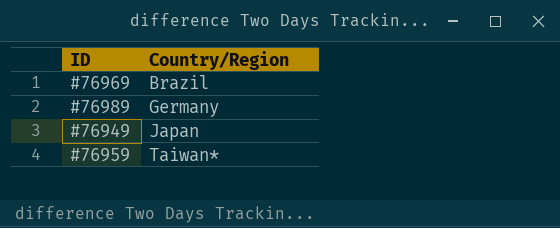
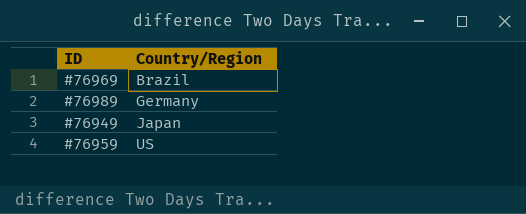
#76959 | Country/Region: Taiwan* -> US

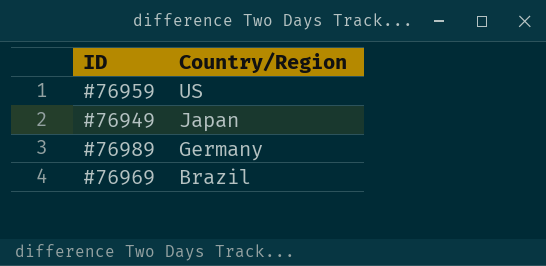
row order: Country/Region ascending -> Country/Region descending

